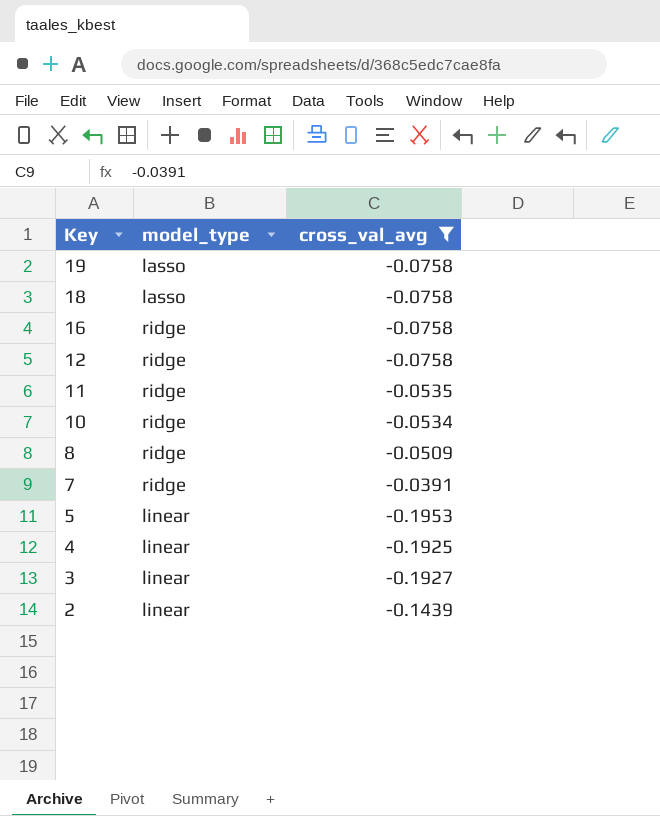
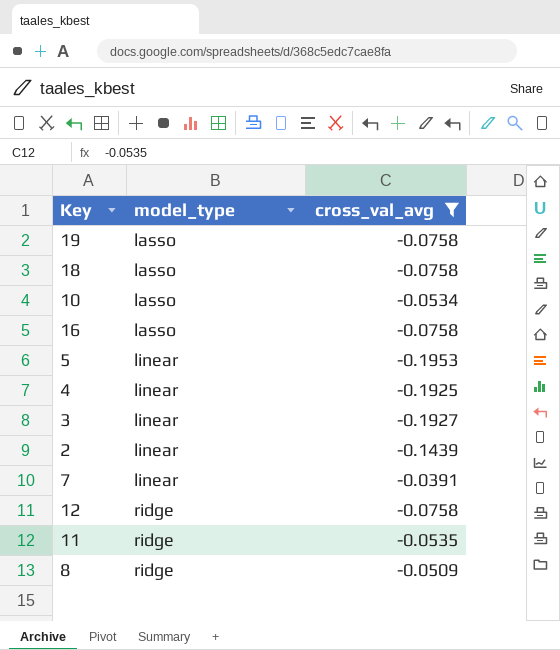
row order: Key descending -> model_type ascending
10 | model_type: ridge -> lasso
16 | model_type: ridge -> lasso
7 | model_type: ridge -> linear

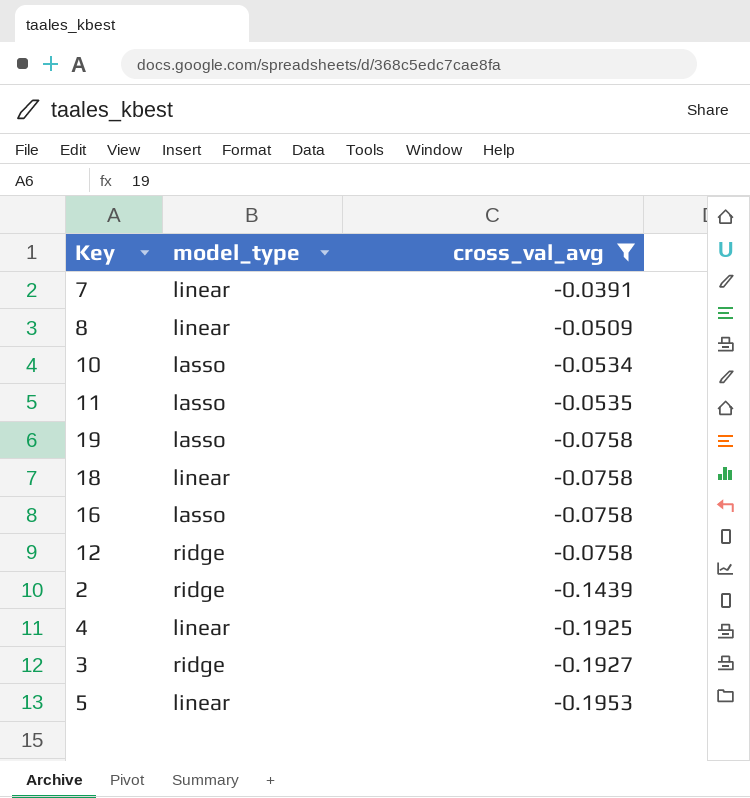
row order: model_type ascending -> cross_val_avg descending
8 | model_type: ridge -> linear
11 | model_type: ridge -> lasso
18 | model_type: lasso -> linear
2 | model_type: linear -> ridge
3 | model_type: linear -> ridge

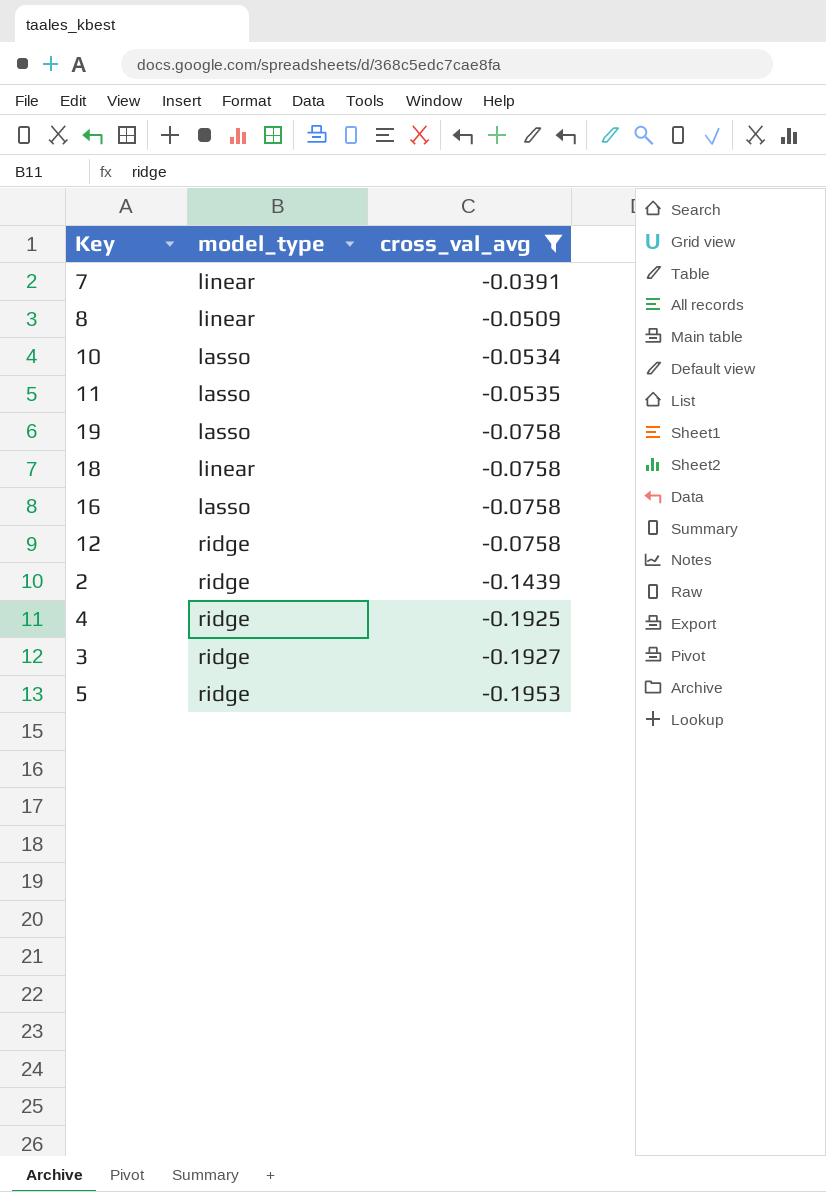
4 | model_type: linear -> ridge
5 | model_type: linear -> ridge

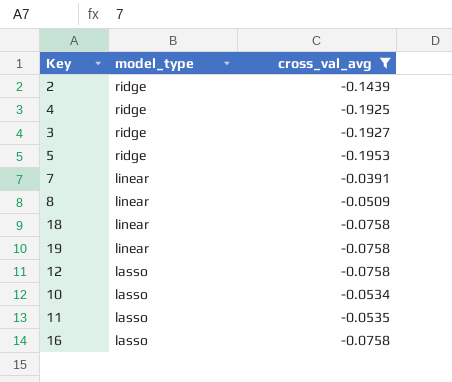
row order: cross_val_avg descending -> model_type descending
19 | model_type: lasso -> linear
12 | model_type: ridge -> lasso

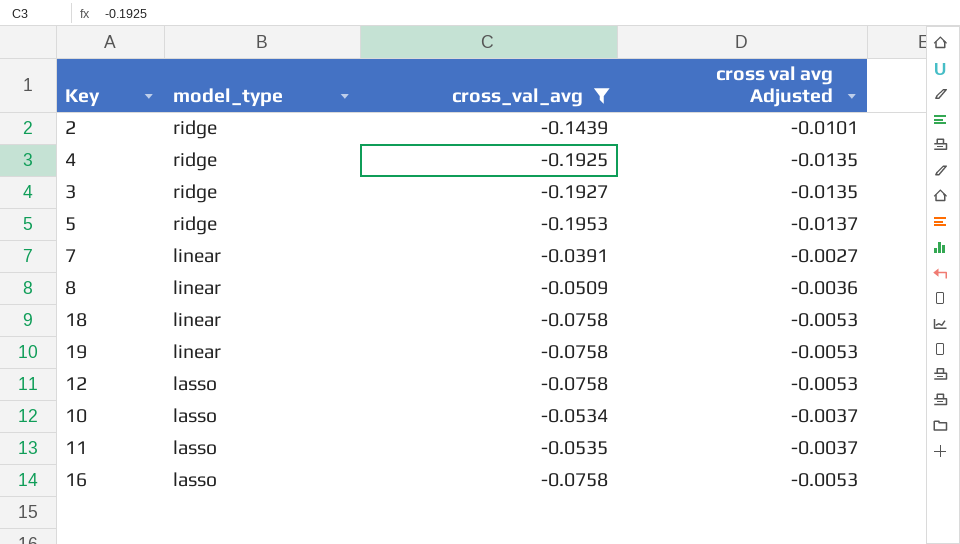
column cross val avg Adjusted | formula: none -> [cross_val_avg] * 0.07

